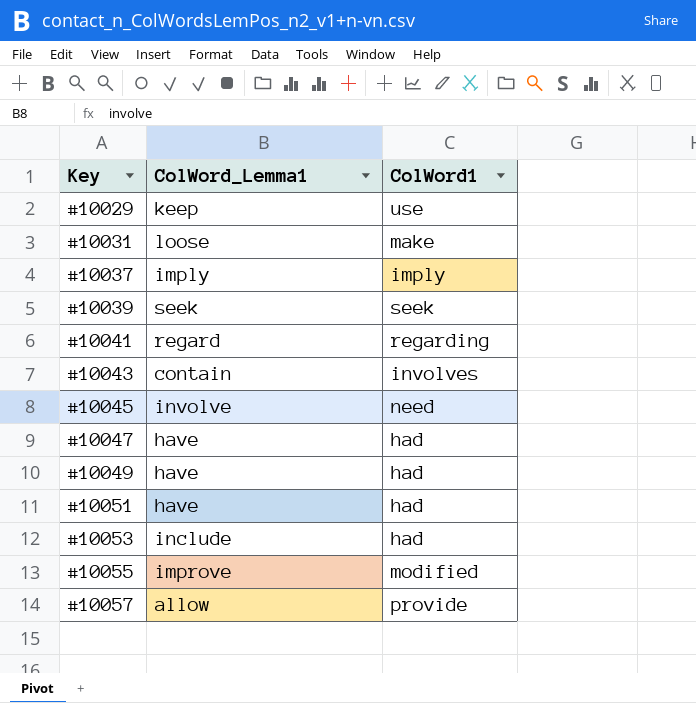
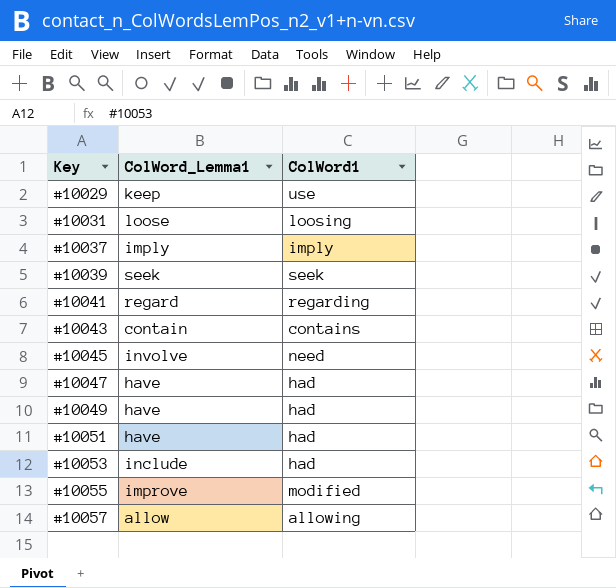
#10031 | ColWord1: make -> loosing
#10043 | ColWord1: involves -> contains
#10057 | ColWord1: provide -> allowing

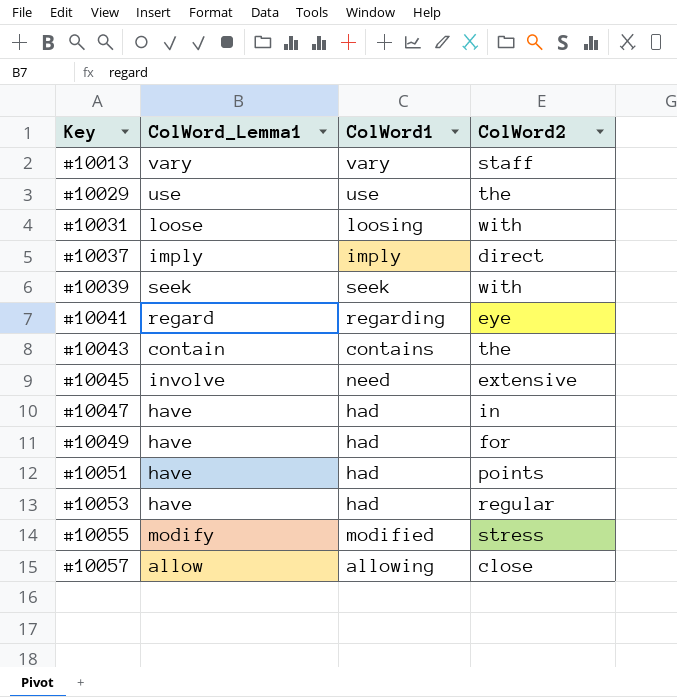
column ColWord2 | position: none -> 4
row #10013: none -> vary | vary | staff
#10029 | ColWord_Lemma1: keep -> use
#10053 | ColWord_Lemma1: include -> have
#10055 | ColWord_Lemma1: improve -> modify

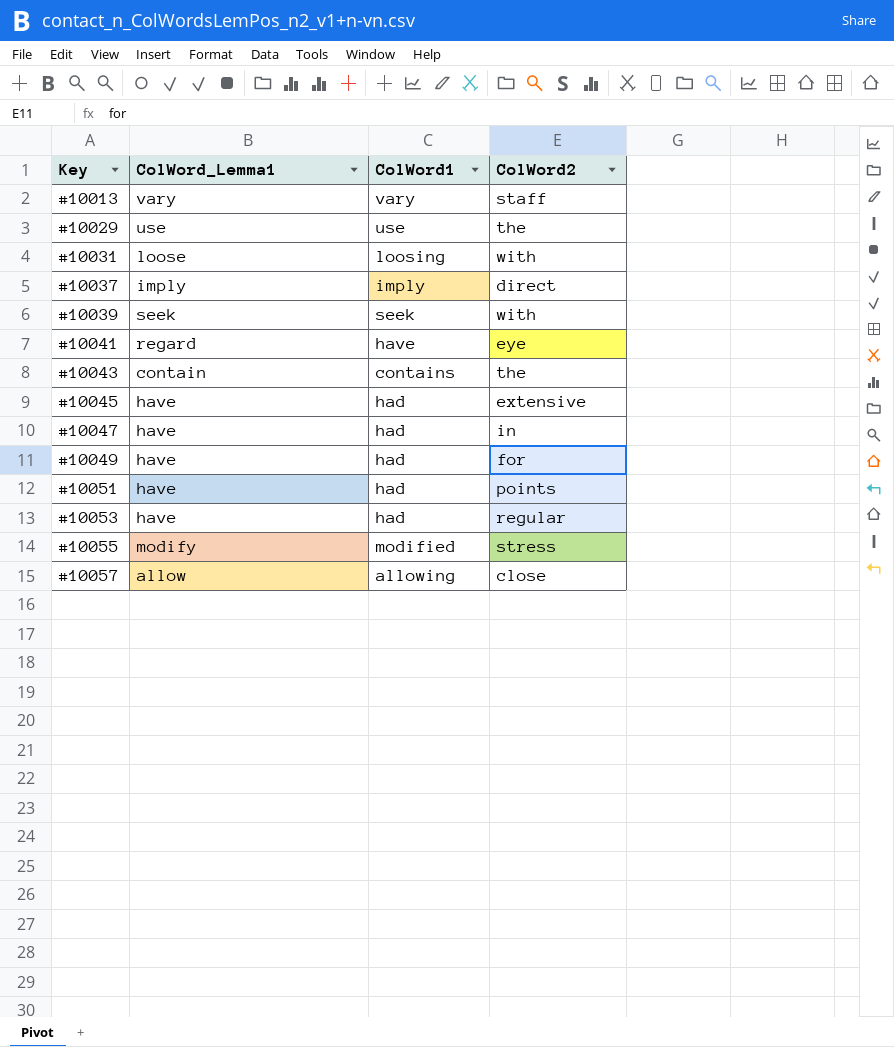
#10041 | ColWord1: regarding -> have
#10045 | ColWord_Lemma1: involve -> have
#10045 | ColWord1: need -> had

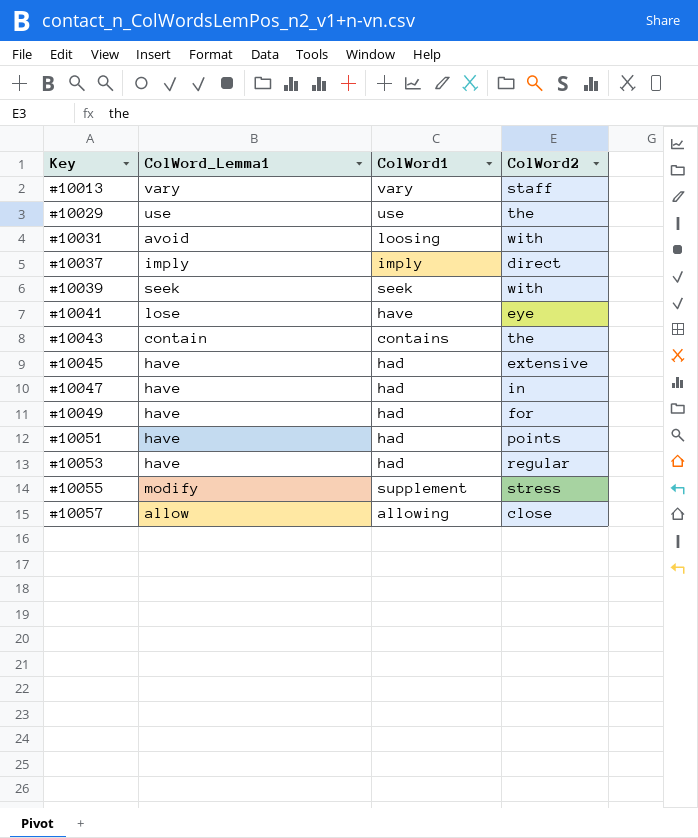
#10031 | ColWord_Lemma1: loose -> avoid
#10041 | ColWord_Lemma1: regard -> lose
#10055 | ColWord1: modified -> supplement

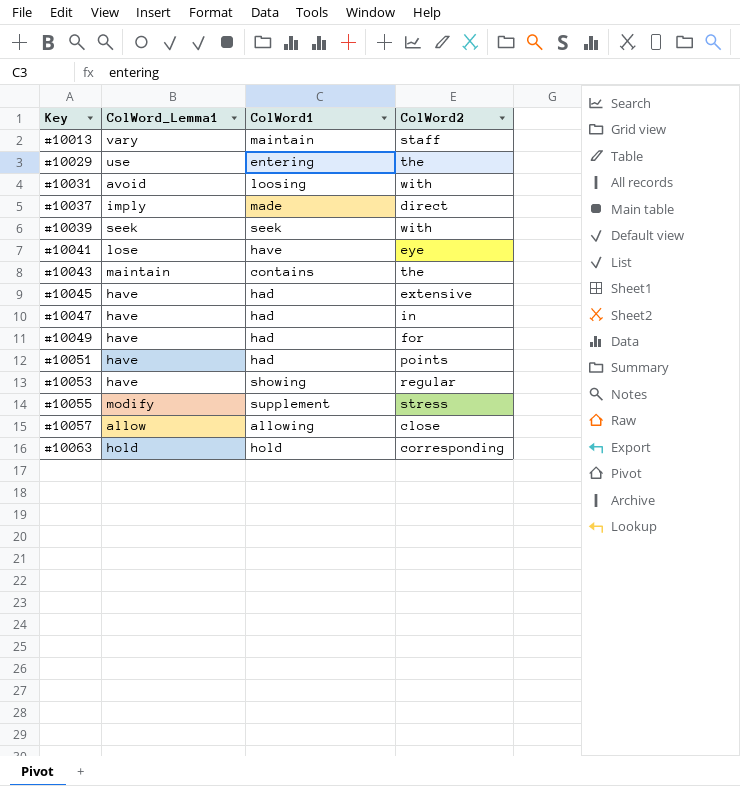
#10013 | ColWord1: vary -> maintain
#10029 | ColWord1: use -> entering
#10037 | ColWord1: imply -> made
#10043 | ColWord_Lemma1: contain -> maintain
#10053 | ColWord1: had -> showing
row #10063: none -> hold | hold | corresponding

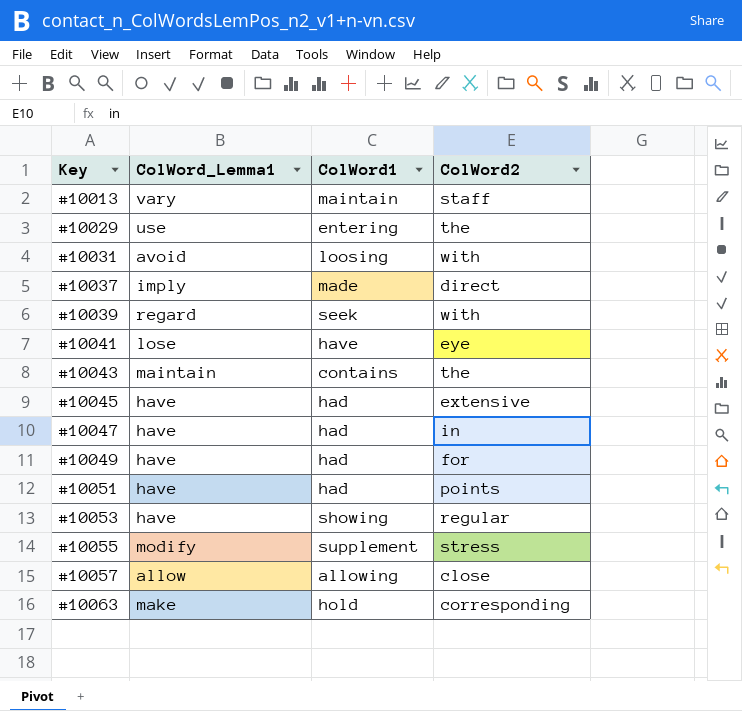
#10039 | ColWord_Lemma1: seek -> regard
#10063 | ColWord_Lemma1: hold -> make

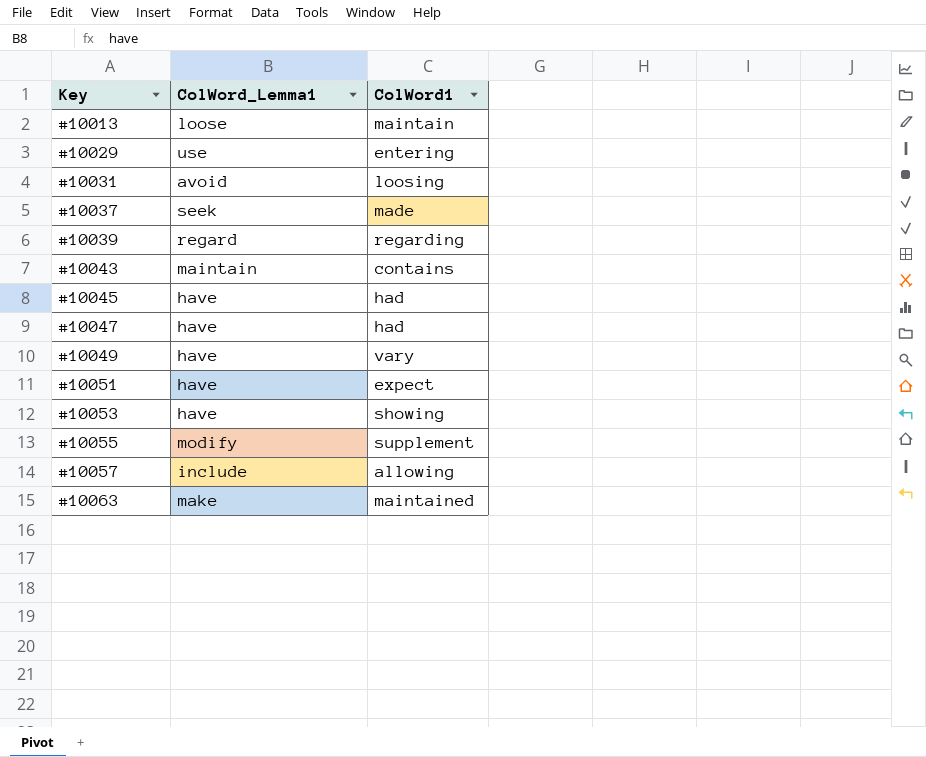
column ColWord2 | position: 4 -> none
row #10041: lose | have | eye -> none
#10013 | ColWord_Lemma1: vary -> loose
#10037 | ColWord_Lemma1: imply -> seek
#10039 | ColWord1: seek -> regarding
#10049 | ColWord1: had -> vary
#10051 | ColWord1: had -> expect
#10057 | ColWord_Lemma1: allow -> include
#10063 | ColWord1: hold -> maintained

